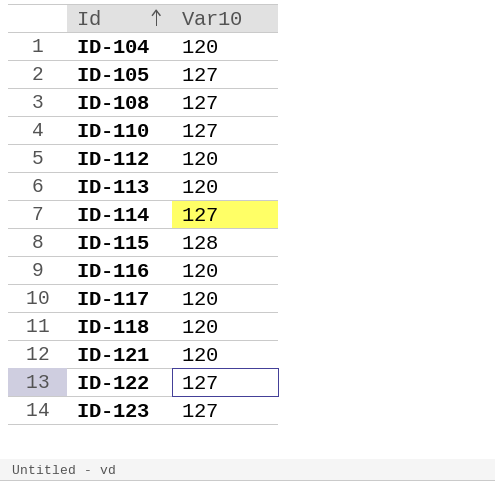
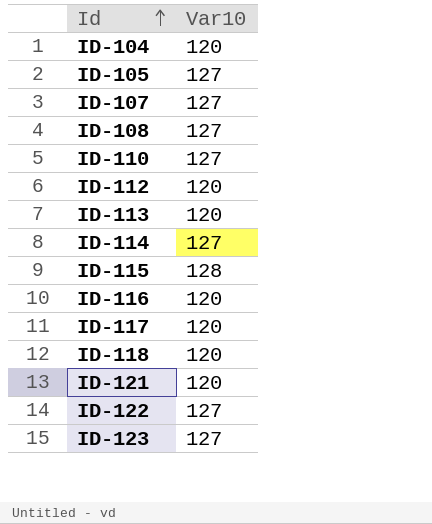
row ID-107: none -> 127

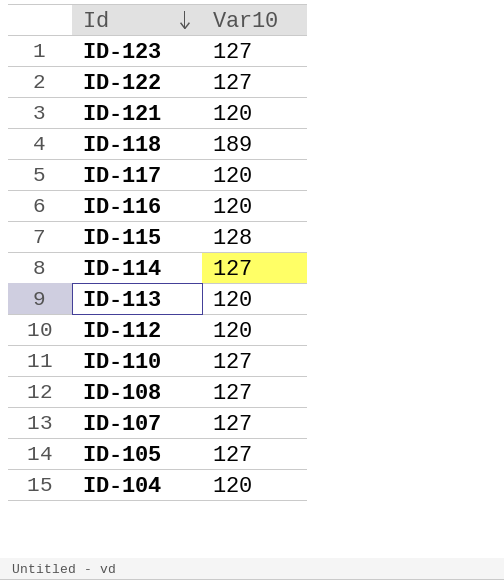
row order: Id ascending -> Id descending
ID-118 | Var10: 120 -> 189

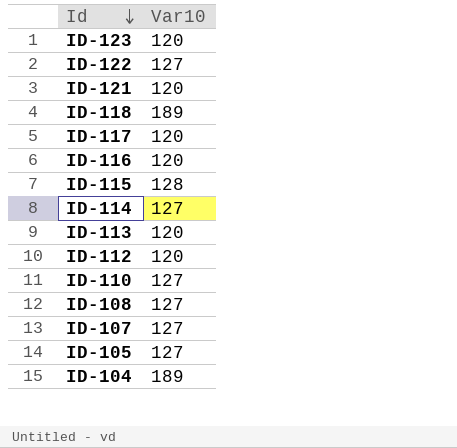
ID-123 | Var10: 127 -> 120
ID-104 | Var10: 120 -> 189

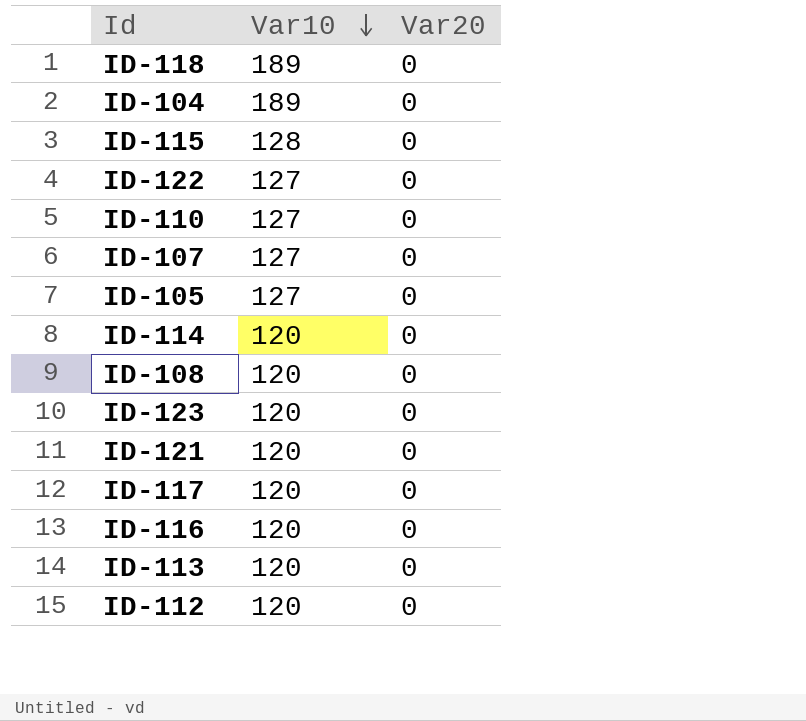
row order: Id descending -> Var10 descending
column Var20 | position: none -> 3
ID-114 | Var10: 127 -> 120
ID-108 | Var10: 127 -> 120

